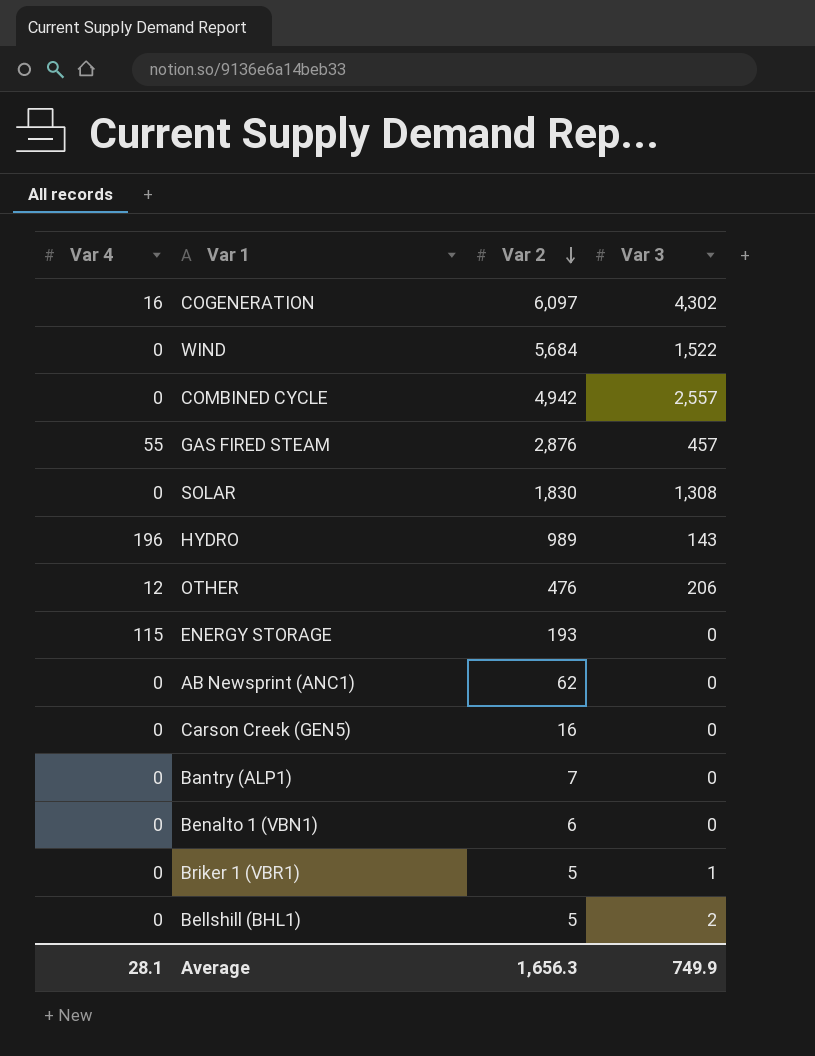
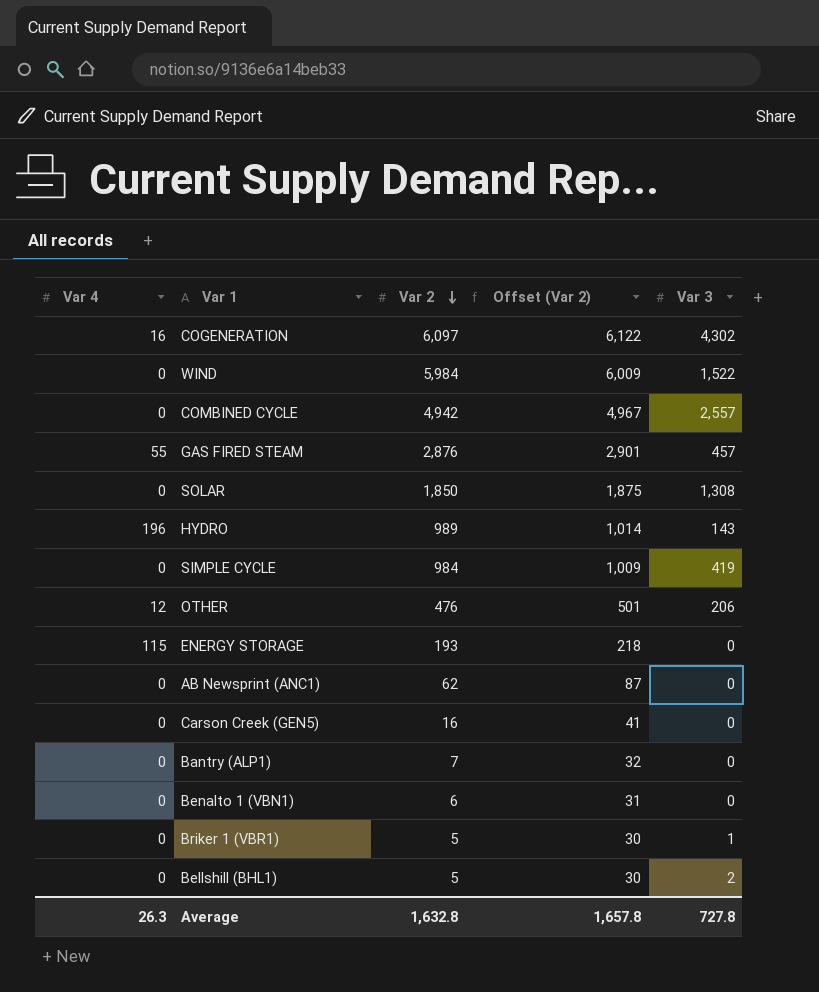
column Offset (Var 2) | formula: none -> [Var 2] + 25
WIND | Var 2: 5,684 -> 5,984
SOLAR | Var 2: 1,830 -> 1,850
row SIMPLE CYCLE: none -> 0 | 984 | 1,009 | 419
Average | Var 4: 28.1 -> 26.3
Average | Var 2: 1,656.3 -> 1,632.8
Average | Var 3: 749.9 -> 727.8

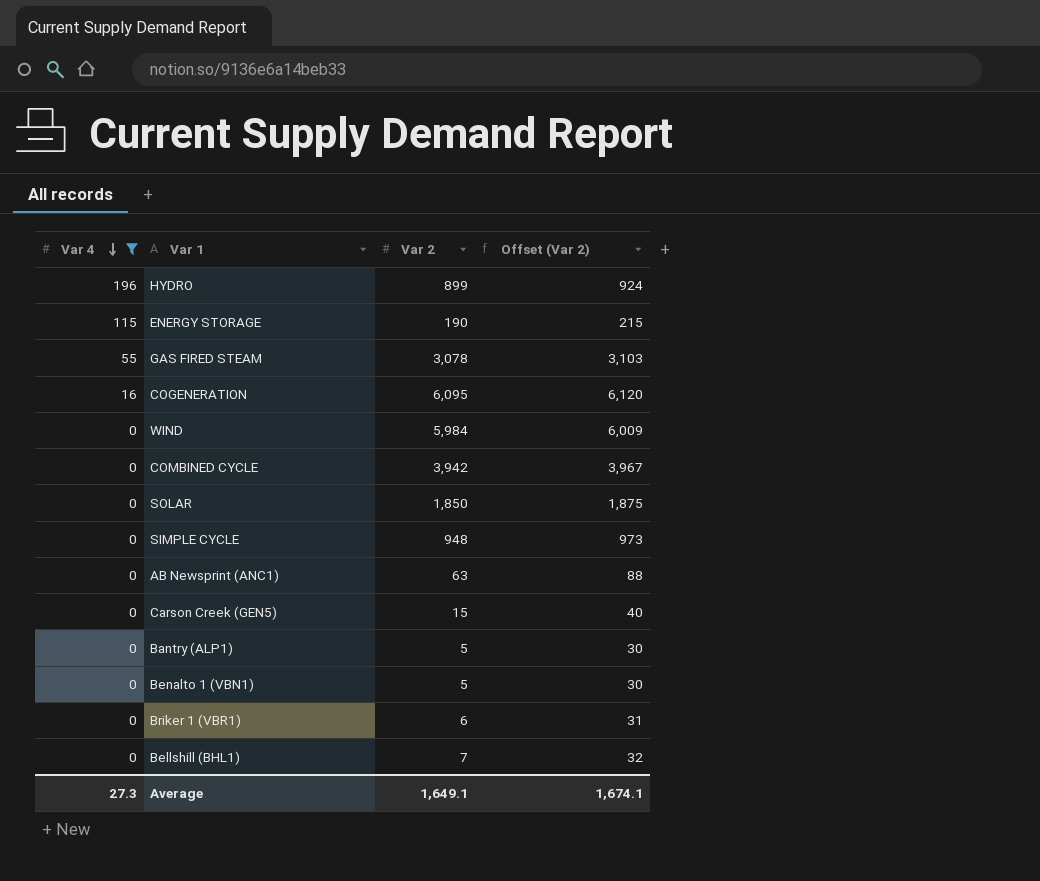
filter: none -> Var 4 != 12
row order: Var 2 descending -> Var 4 descending
column Var 3 | position: 5 -> none
HYDRO | Var 2: 989 -> 899
HYDRO | Offset (Var 2): 1,014 -> 924
ENERGY STORAGE | Var 2: 193 -> 190
ENERGY STORAGE | Offset (Var 2): 218 -> 215
GAS FIRED STEAM | Var 2: 2,876 -> 3,078
GAS FIRED STEAM | Offset (Var 2): 2,901 -> 3,103
COGENERATION | Var 2: 6,097 -> 6,095
COGENERATION | Offset (Var 2): 6,122 -> 6,120
COMBINED CYCLE | Var 2: 4,942 -> 3,942
COMBINED CYCLE | Offset (Var 2): 4,967 -> 3,967
SIMPLE CYCLE | Var 2: 984 -> 948
SIMPLE CYCLE | Offset (Var 2): 1,009 -> 973
AB Newsprint (ANC1) | Var 2: 62 -> 63
AB Newsprint (ANC1) | Offset (Var 2): 87 -> 88
Carson Creek (GEN5) | Var 2: 16 -> 15
Carson Creek (GEN5) | Offset (Var 2): 41 -> 40
Bantry (ALP1) | Var 2: 7 -> 5
Bantry (ALP1) | Offset (Var 2): 32 -> 30
Benalto 1 (VBN1) | Var 2: 6 -> 5
Benalto 1 (VBN1) | Offset (Var 2): 31 -> 30
Briker 1 (VBR1) | Var 2: 5 -> 6
Briker 1 (VBR1) | Offset (Var 2): 30 -> 31
Bellshill (BHL1) | Var 2: 5 -> 7
Bellshill (BHL1) | Offset (Var 2): 30 -> 32
Average | Var 4: 26.3 -> 27.3
Average | Var 2: 1,632.8 -> 1,649.1
Average | Offset (Var 2): 1,657.8 -> 1,674.1

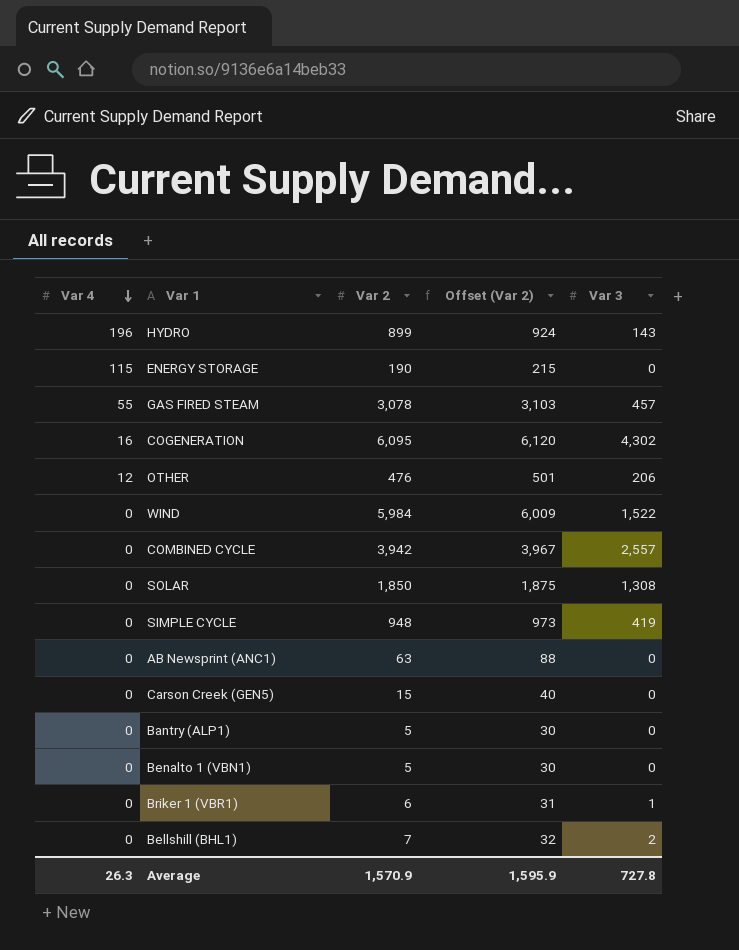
filter: Var 4 != 12 -> none
column Var 3 | position: none -> 5
Average | Var 4: 27.3 -> 26.3
Average | Var 2: 1,649.1 -> 1,570.9
Average | Offset (Var 2): 1,674.1 -> 1,595.9

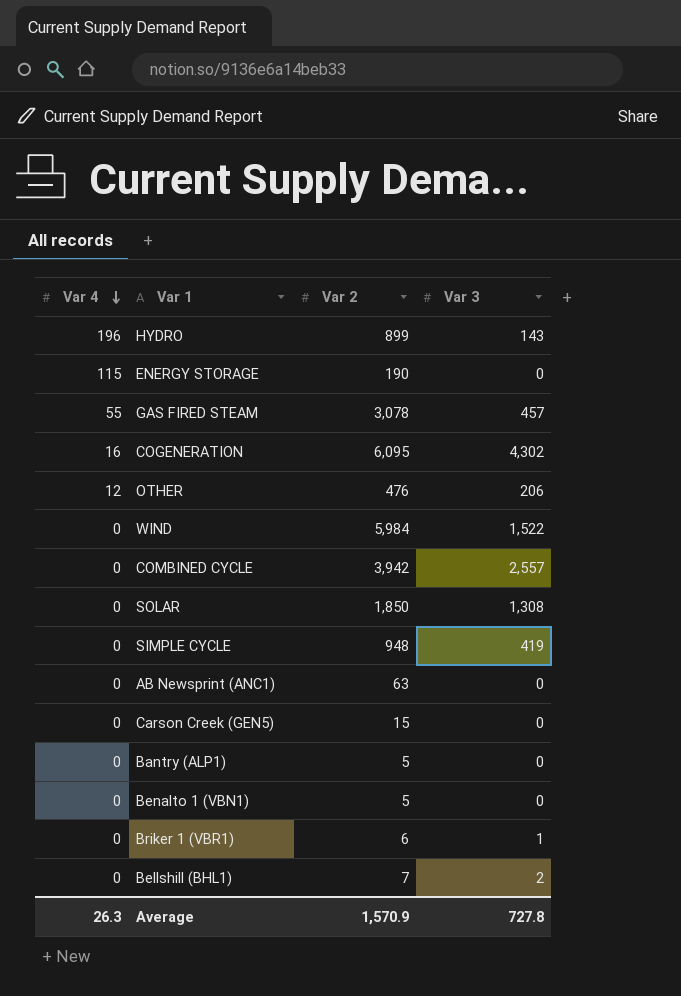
column Offset (Var 2) | formula: [Var 2] + 25 -> none

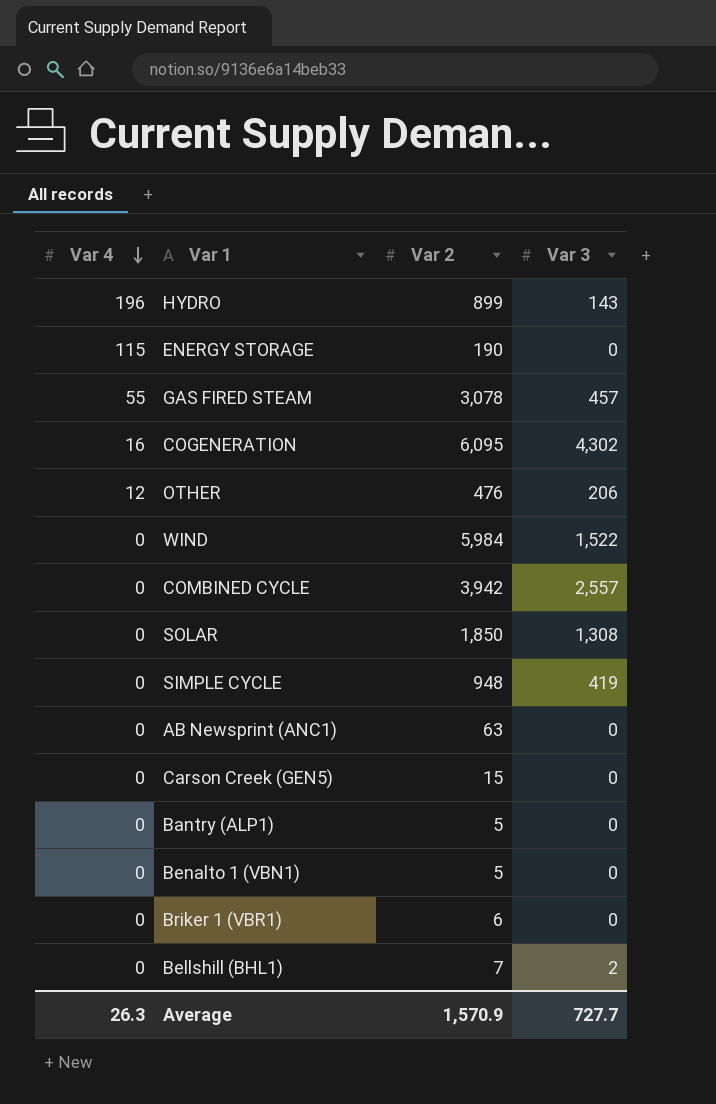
Briker 1 (VBR1) | Var 3: 1 -> 0
Average | Var 3: 727.8 -> 727.7

